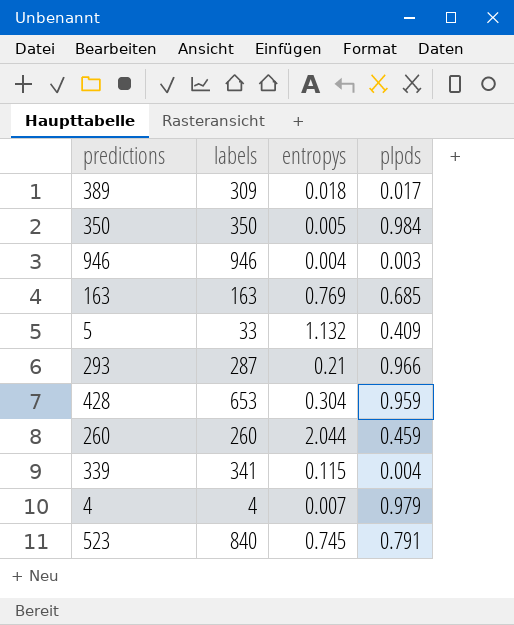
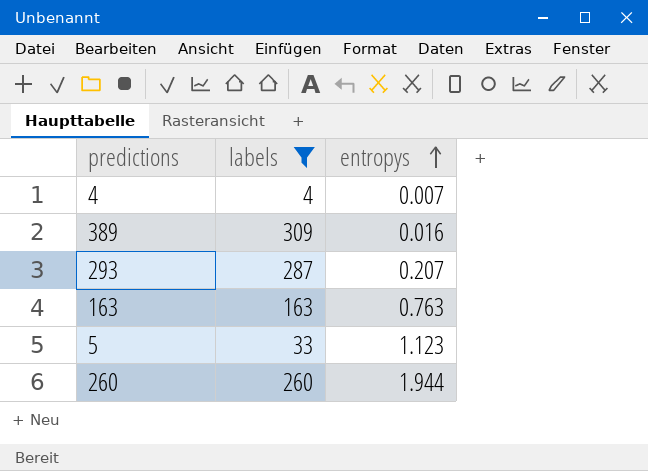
filter: none -> labels <= 309
row order: none -> entropys ascending
column plpds | position: 4 -> none
389 | entropys: 0.018 -> 0.016
293 | entropys: 0.21 -> 0.207
163 | entropys: 0.769 -> 0.763
5 | entropys: 1.132 -> 1.123
260 | entropys: 2.044 -> 1.944

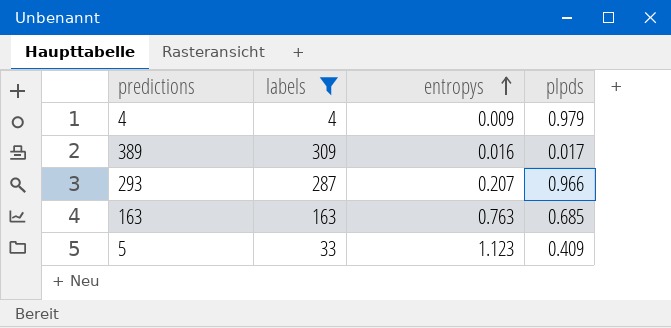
column plpds | position: none -> 4
row 260: 260 | 1.944 -> none
4 | entropys: 0.007 -> 0.009

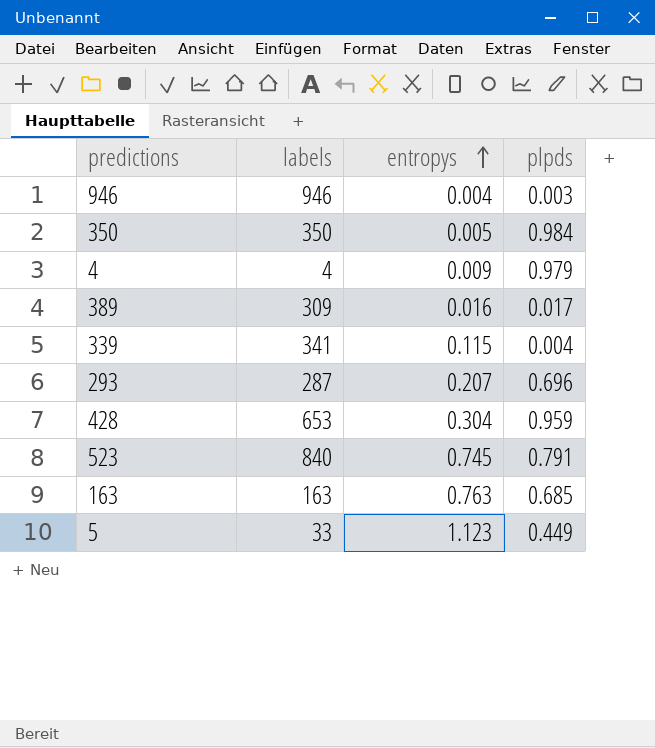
filter: labels <= 309 -> none
293 | plpds: 0.966 -> 0.696
5 | plpds: 0.409 -> 0.449

